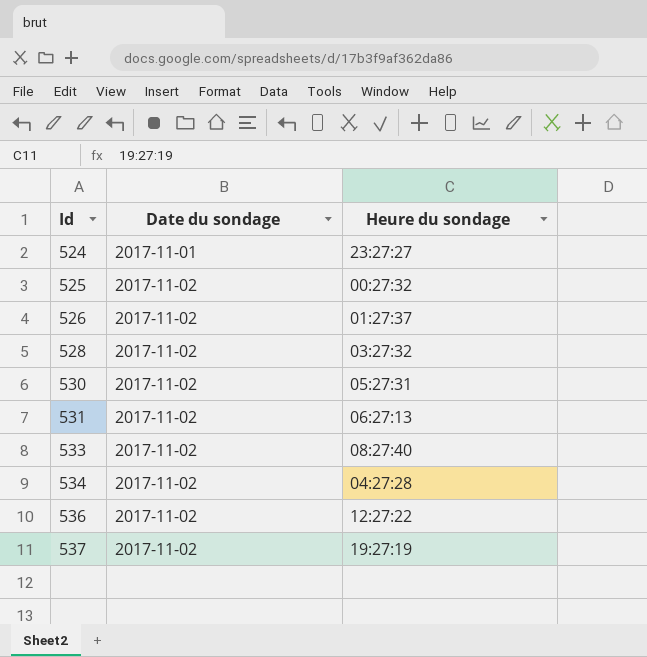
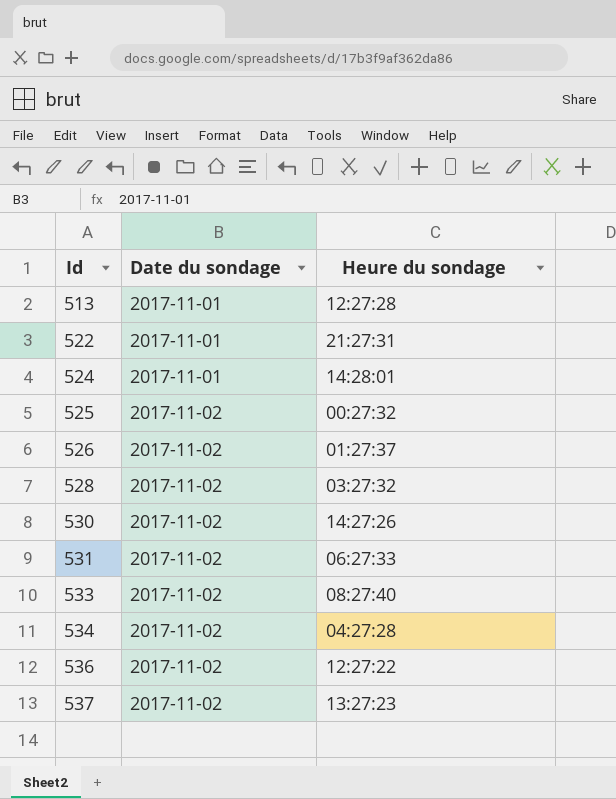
row 513: none -> 2017-11-01 | 12:27:28
row 522: none -> 2017-11-01 | 21:27:31
524 | Heure du sondage: 23:27:27 -> 14:28:01
530 | Heure du sondage: 05:27:31 -> 14:27:26
531 | Heure du sondage: 06:27:13 -> 06:27:33
537 | Heure du sondage: 19:27:19 -> 13:27:23

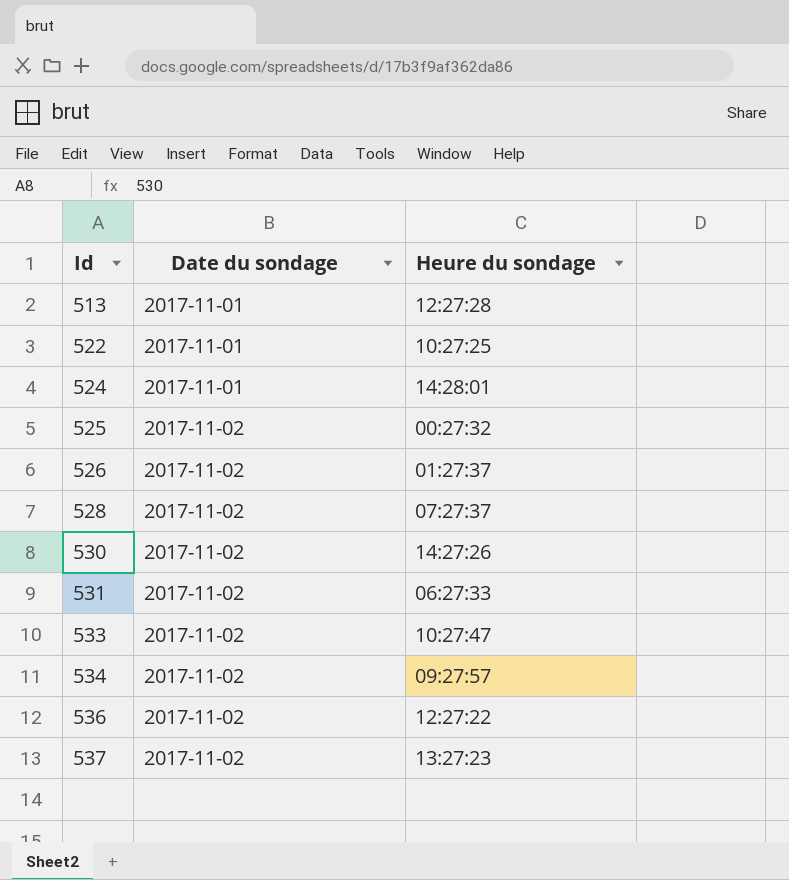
522 | Heure du sondage: 21:27:31 -> 10:27:25
528 | Heure du sondage: 03:27:32 -> 07:27:37
533 | Heure du sondage: 08:27:40 -> 10:27:47
534 | Heure du sondage: 04:27:28 -> 09:27:57

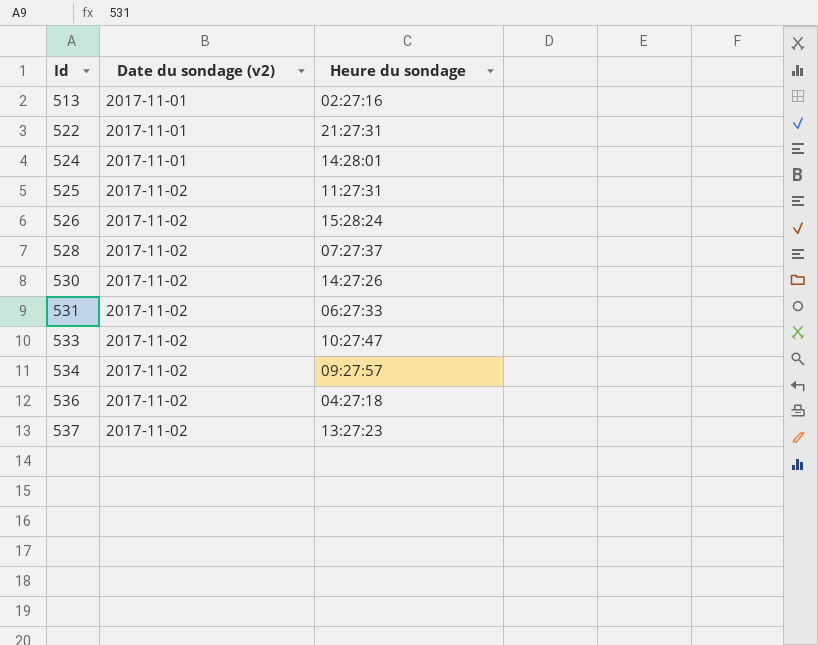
column name: Date du sondage -> Date du sondage (v2)
513 | Heure du sondage: 12:27:28 -> 02:27:16
522 | Heure du sondage: 10:27:25 -> 21:27:31
525 | Heure du sondage: 00:27:32 -> 11:27:31
526 | Heure du sondage: 01:27:37 -> 15:28:24
536 | Heure du sondage: 12:27:22 -> 04:27:18

